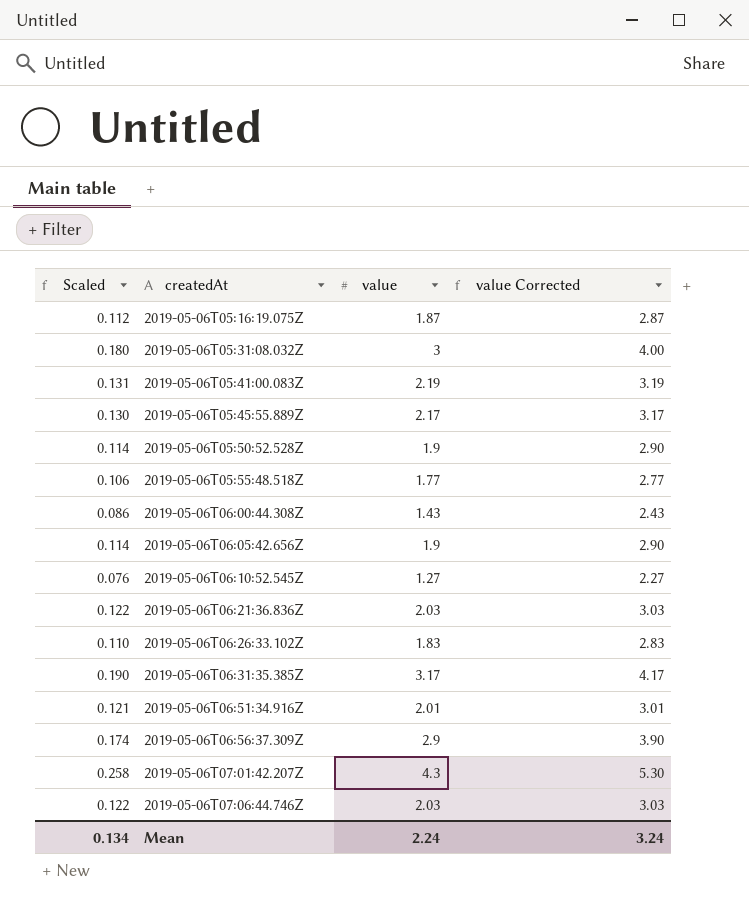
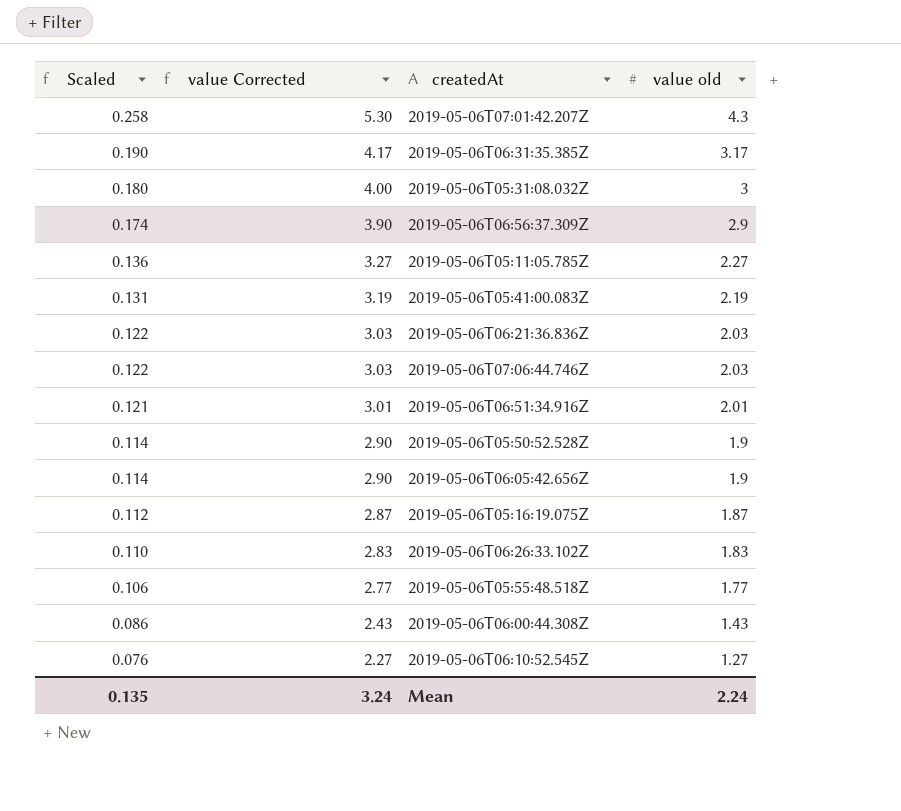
row order: createdAt ascending -> Scaled descending
column value Corrected | position: 4 -> 2
column name: value -> value old
row 2019-05-06T05:45:55.889Z: 0.130 | 2.17 | 3.17 -> none
row 2019-05-06T05:11:05.785Z: none -> 0.136 | 3.27 | 2.27
Mean | Scaled: 0.134 -> 0.135

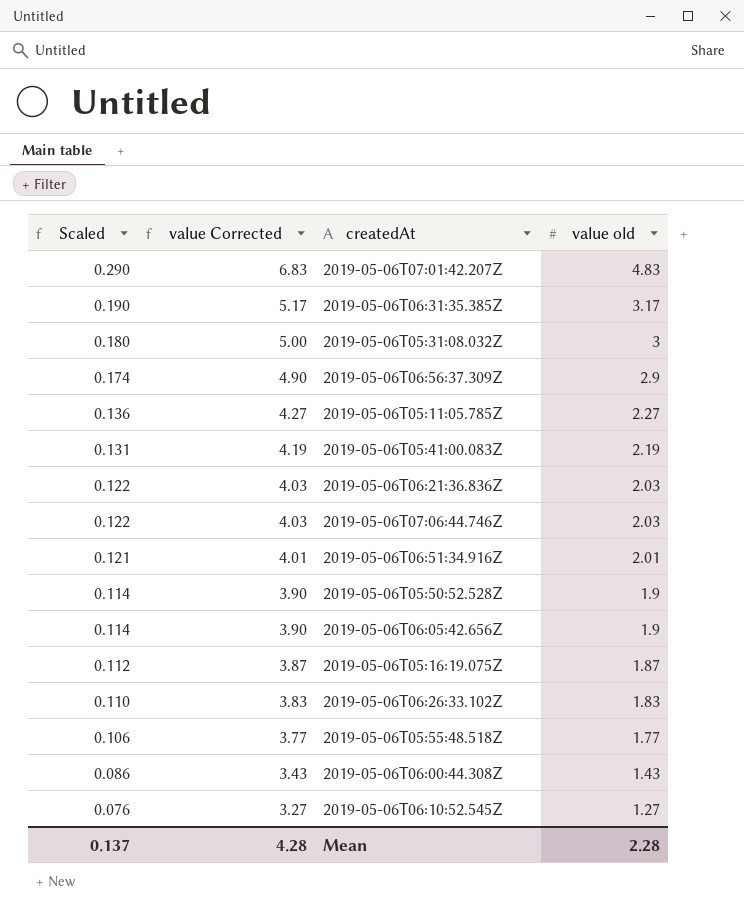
column value Corrected | formula: [value old] + 1 -> [value old] + 2
2019-05-06T07:01:42.207Z | Scaled: 0.258 -> 0.290
2019-05-06T07:01:42.207Z | value old: 4.3 -> 4.83
Mean | Scaled: 0.135 -> 0.137
Mean | value Corrected: 3.24 -> 4.28
Mean | value old: 2.24 -> 2.28

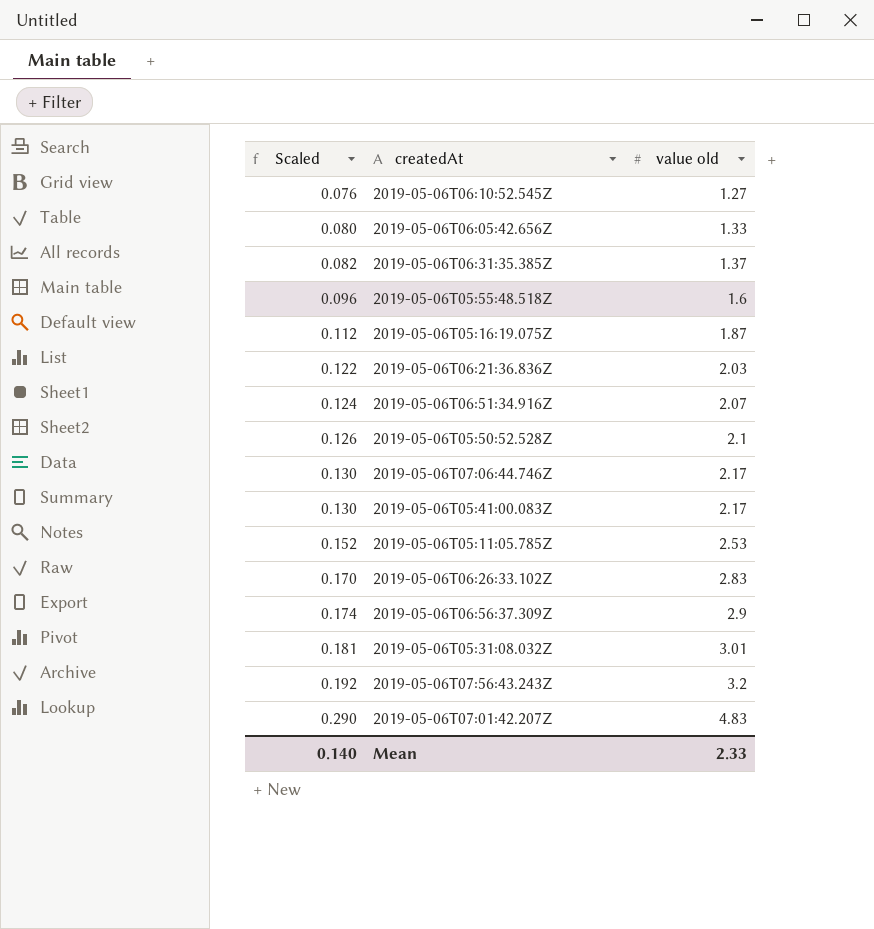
row order: Scaled descending -> Scaled ascending
column value Corrected | formula: [value old] + 2 -> none
row 2019-05-06T06:00:44.308Z: 0.086 | 3.43 | 1.43 -> none
2019-05-06T06:05:42.656Z | Scaled: 0.114 -> 0.080
2019-05-06T06:05:42.656Z | value old: 1.9 -> 1.33
2019-05-06T06:31:35.385Z | Scaled: 0.190 -> 0.082
2019-05-06T06:31:35.385Z | value old: 3.17 -> 1.37
2019-05-06T05:55:48.518Z | Scaled: 0.106 -> 0.096
2019-05-06T05:55:48.518Z | value old: 1.77 -> 1.6
2019-05-06T06:51:34.916Z | Scaled: 0.121 -> 0.124
2019-05-06T06:51:34.916Z | value old: 2.01 -> 2.07
2019-05-06T05:50:52.528Z | Scaled: 0.114 -> 0.126
2019-05-06T05:50:52.528Z | value old: 1.9 -> 2.1
2019-05-06T07:06:44.746Z | Scaled: 0.122 -> 0.130
2019-05-06T07:06:44.746Z | value old: 2.03 -> 2.17
2019-05-06T05:41:00.083Z | Scaled: 0.131 -> 0.130
2019-05-06T05:41:00.083Z | value old: 2.19 -> 2.17
2019-05-06T05:11:05.785Z | Scaled: 0.136 -> 0.152
2019-05-06T05:11:05.785Z | value old: 2.27 -> 2.53
2019-05-06T06:26:33.102Z | Scaled: 0.110 -> 0.170
2019-05-06T06:26:33.102Z | value old: 1.83 -> 2.83
2019-05-06T05:31:08.032Z | Scaled: 0.180 -> 0.181
2019-05-06T05:31:08.032Z | value old: 3 -> 3.01
row 2019-05-06T07:56:43.243Z: none -> 0.192 | 3.2
Mean | Scaled: 0.137 -> 0.140
Mean | value old: 2.28 -> 2.33

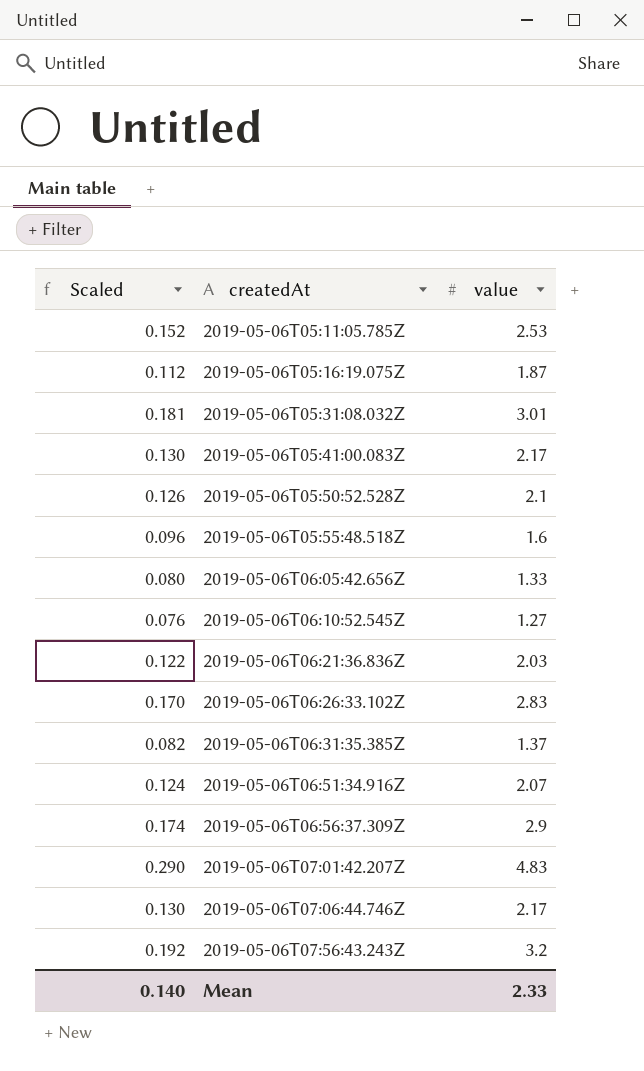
row order: Scaled ascending -> createdAt ascending
column name: value old -> value

